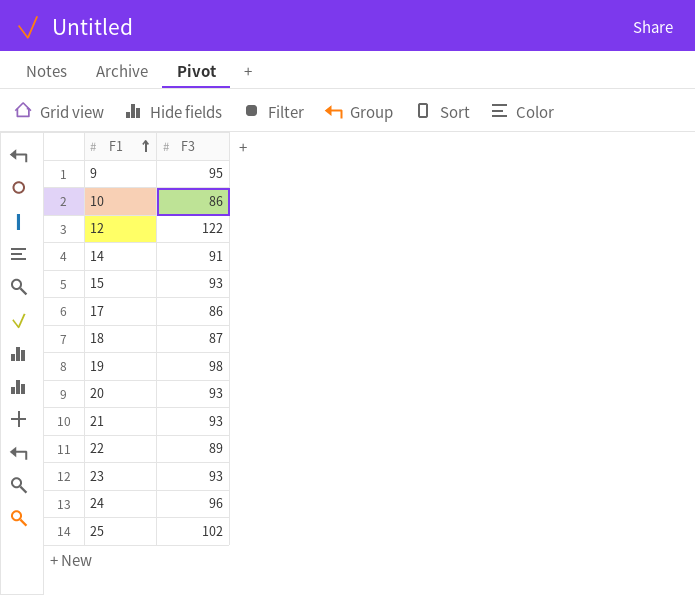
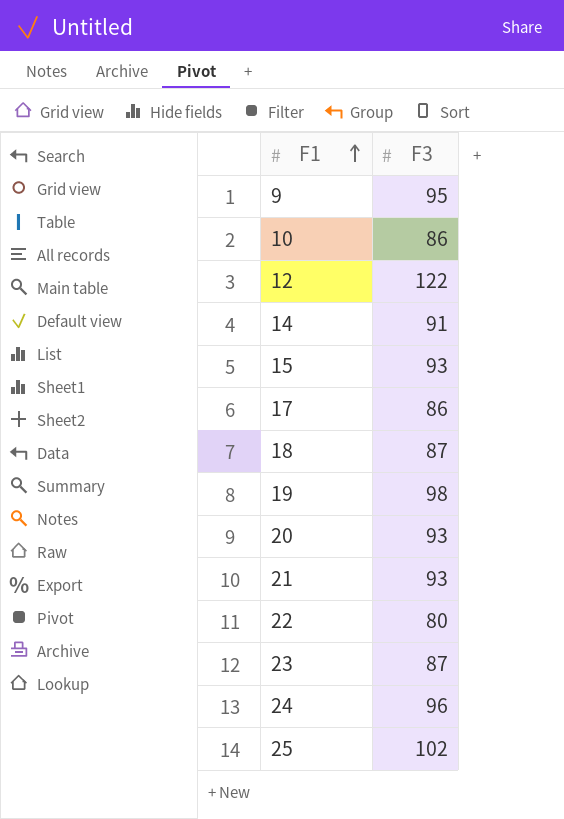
22 | F3: 89 -> 80
23 | F3: 93 -> 87

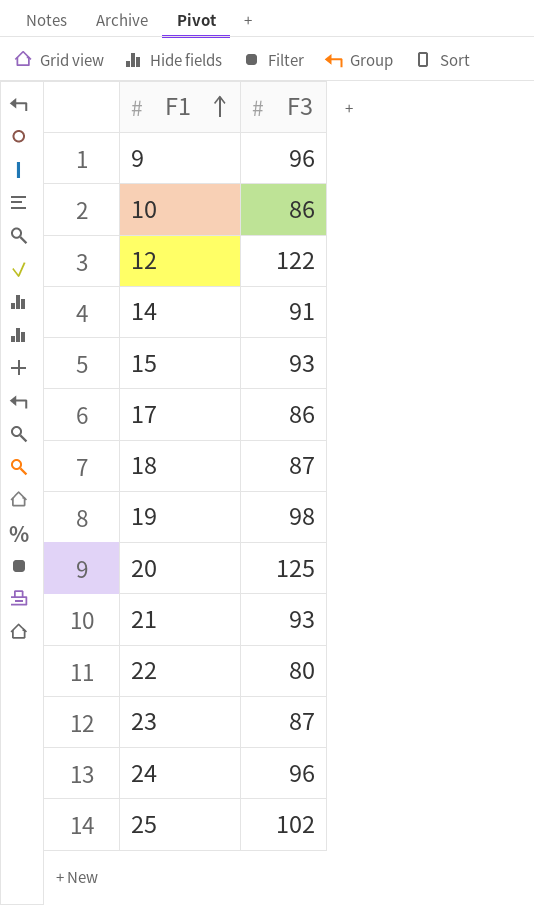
9 | F3: 95 -> 96
20 | F3: 93 -> 125

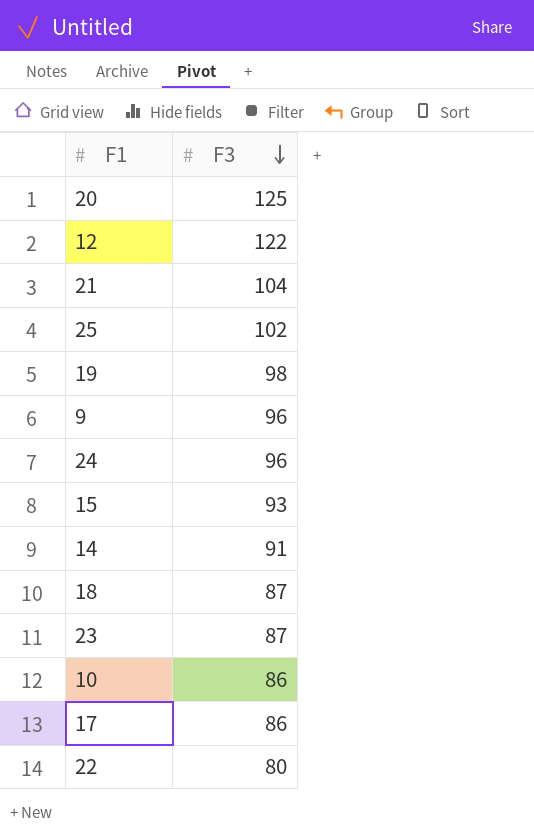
row order: F1 ascending -> F3 descending
21 | F3: 93 -> 104

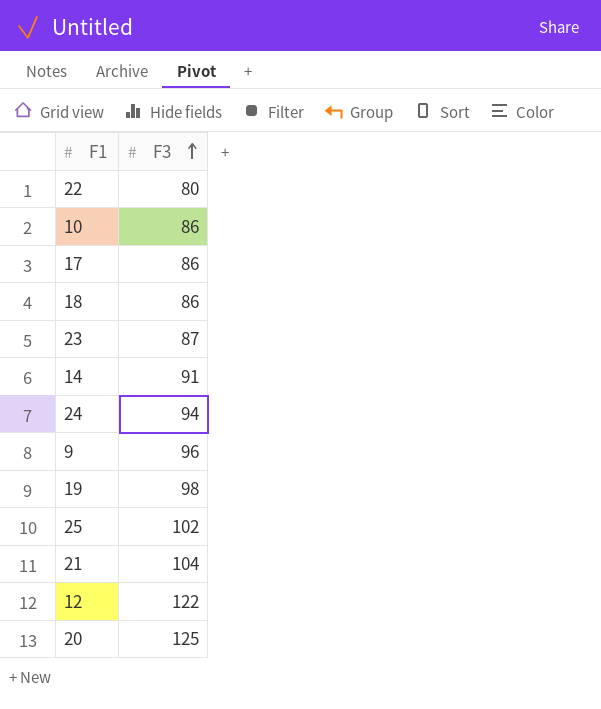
row order: F3 descending -> F3 ascending
row 15: 93 -> none
18 | F3: 87 -> 86
24 | F3: 96 -> 94

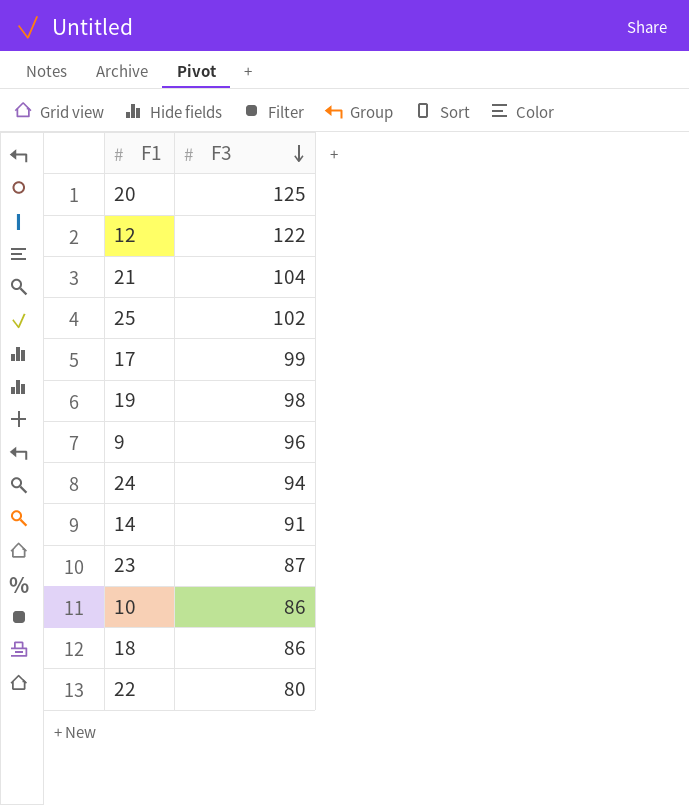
row order: F3 ascending -> F3 descending
17 | F3: 86 -> 99

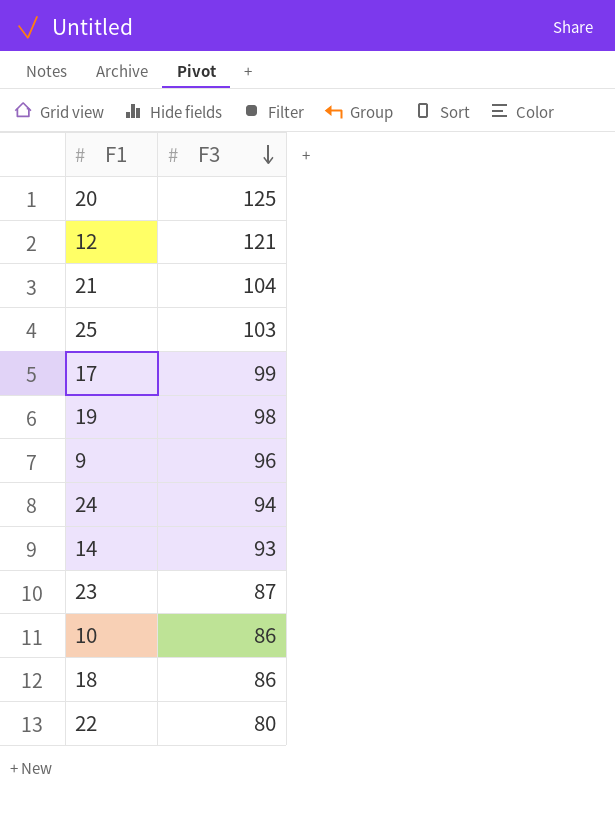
12 | F3: 122 -> 121
25 | F3: 102 -> 103
14 | F3: 91 -> 93

